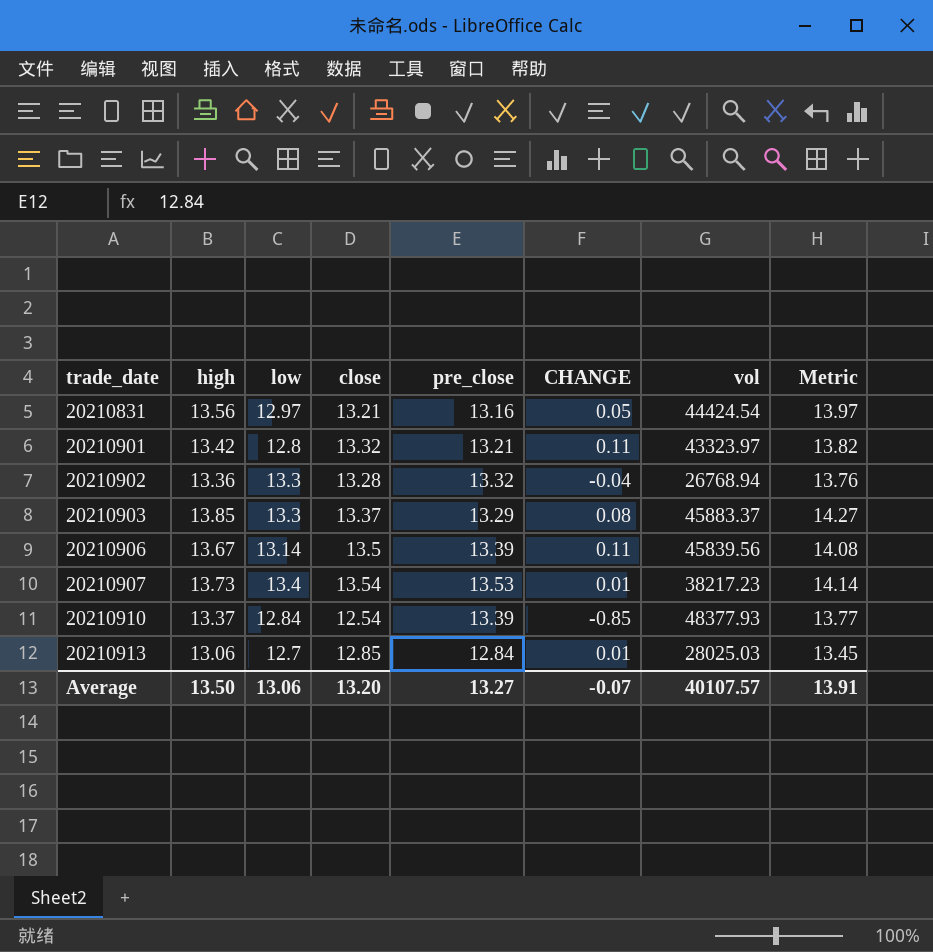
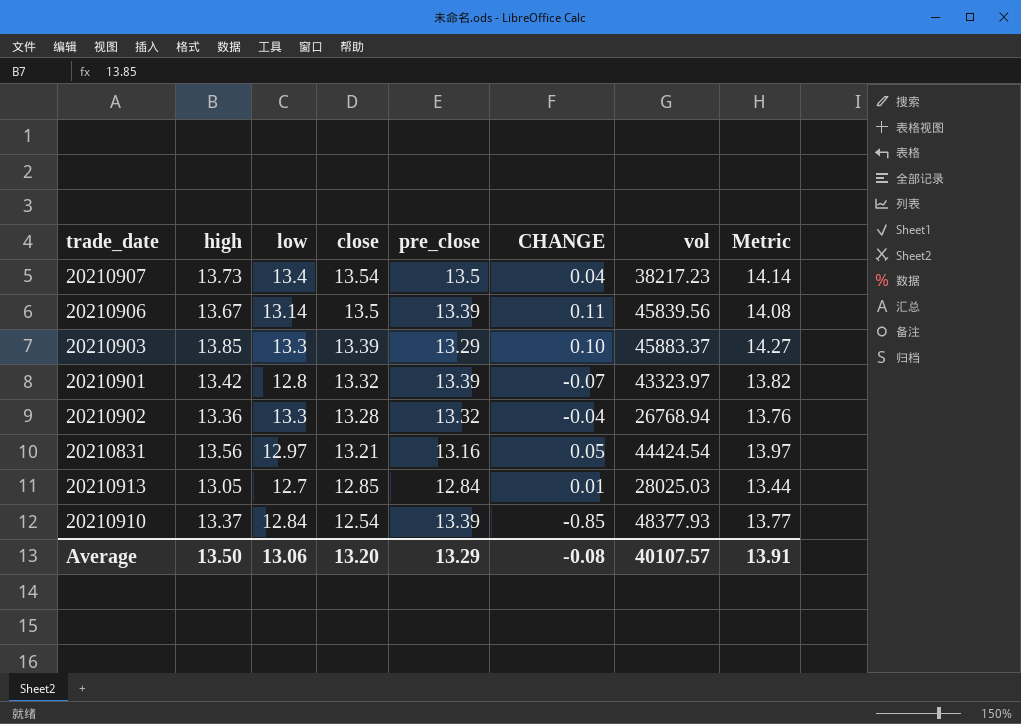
row order: trade_date ascending -> close descending
20210907 | pre_close: 13.53 -> 13.5
20210907 | CHANGE: 0.01 -> 0.04
20210903 | close: 13.37 -> 13.39
20210903 | CHANGE: 0.08 -> 0.10
20210901 | pre_close: 13.21 -> 13.39
20210901 | CHANGE: 0.11 -> -0.07
20210913 | high: 13.06 -> 13.05
20210913 | Metric: 13.45 -> 13.44
Average | pre_close: 13.27 -> 13.29
Average | CHANGE: -0.07 -> -0.08

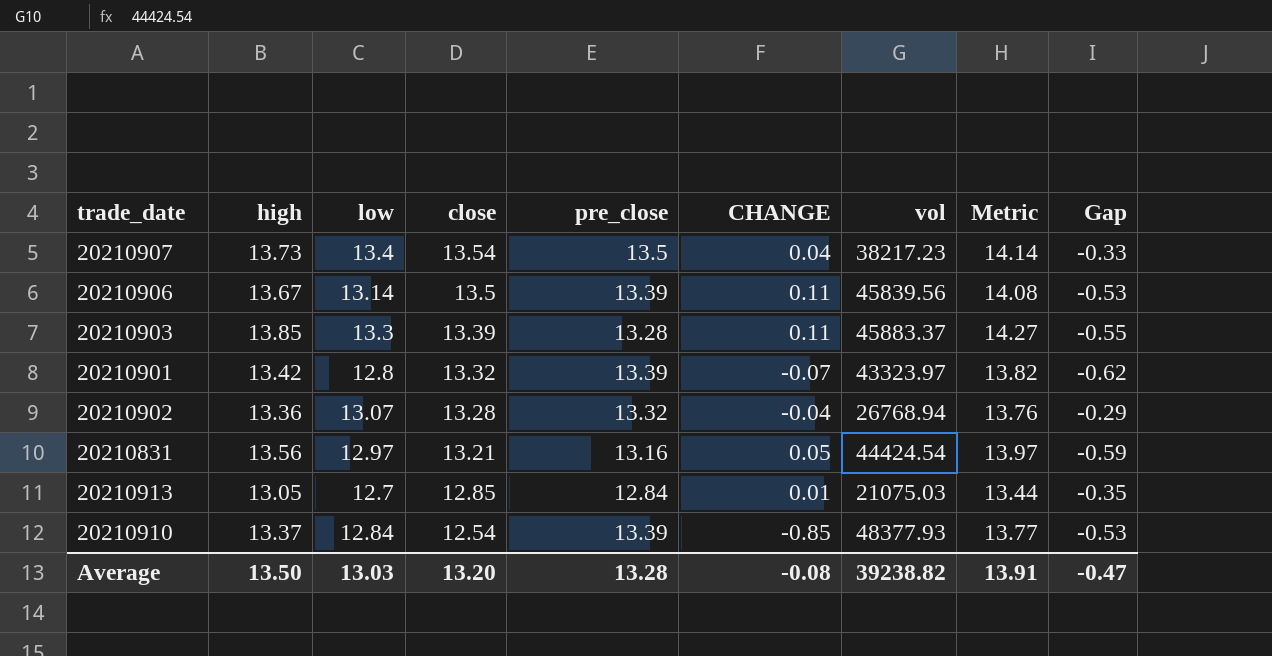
column Gap | formula: none -> [low] - [high]
20210903 | pre_close: 13.29 -> 13.28
20210903 | CHANGE: 0.10 -> 0.11
20210902 | low: 13.3 -> 13.07
20210913 | vol: 28025.03 -> 21075.03
Average | low: 13.06 -> 13.03
Average | pre_close: 13.29 -> 13.28
Average | vol: 40107.57 -> 39238.82

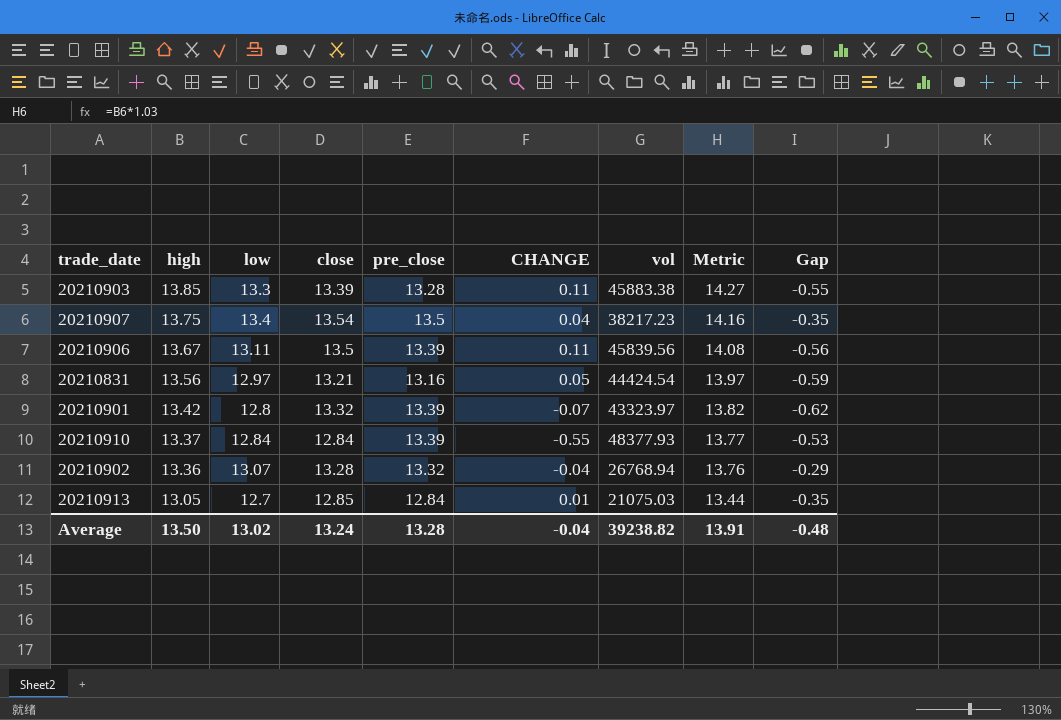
row order: close descending -> high descending
20210903 | vol: 45883.37 -> 45883.38
20210907 | high: 13.73 -> 13.75
20210907 | Metric: 14.14 -> 14.16
20210907 | Gap: -0.33 -> -0.35
20210906 | low: 13.14 -> 13.11
20210906 | Gap: -0.53 -> -0.56
20210910 | close: 12.54 -> 12.84
20210910 | CHANGE: -0.85 -> -0.55
Average | low: 13.03 -> 13.02
Average | close: 13.20 -> 13.24
Average | CHANGE: -0.08 -> -0.04
Average | Gap: -0.47 -> -0.48

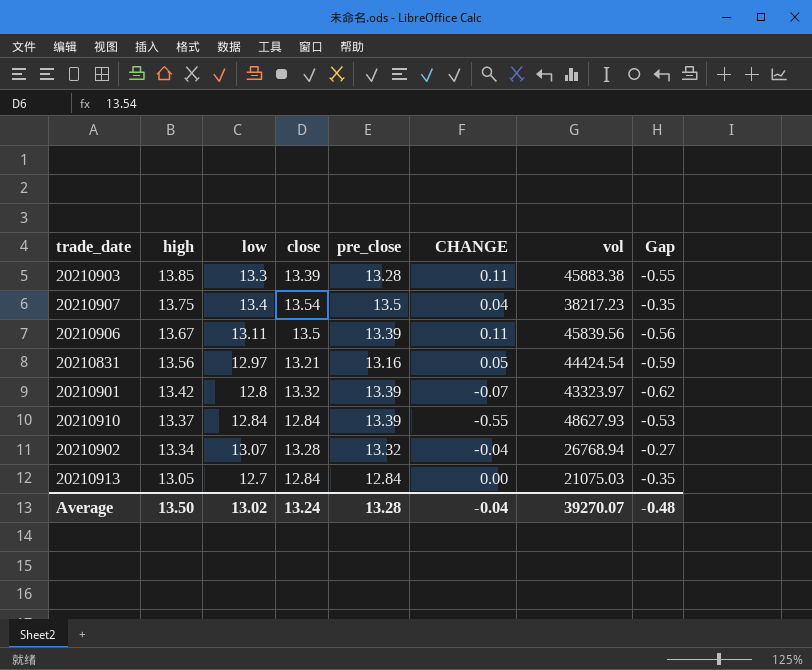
column Metric | formula: [high] * 1.03 -> none
20210910 | vol: 48377.93 -> 48627.93
20210902 | high: 13.36 -> 13.34
20210902 | Gap: -0.29 -> -0.27
20210913 | close: 12.85 -> 12.84
20210913 | CHANGE: 0.01 -> 0.00
Average | vol: 39238.82 -> 39270.07

